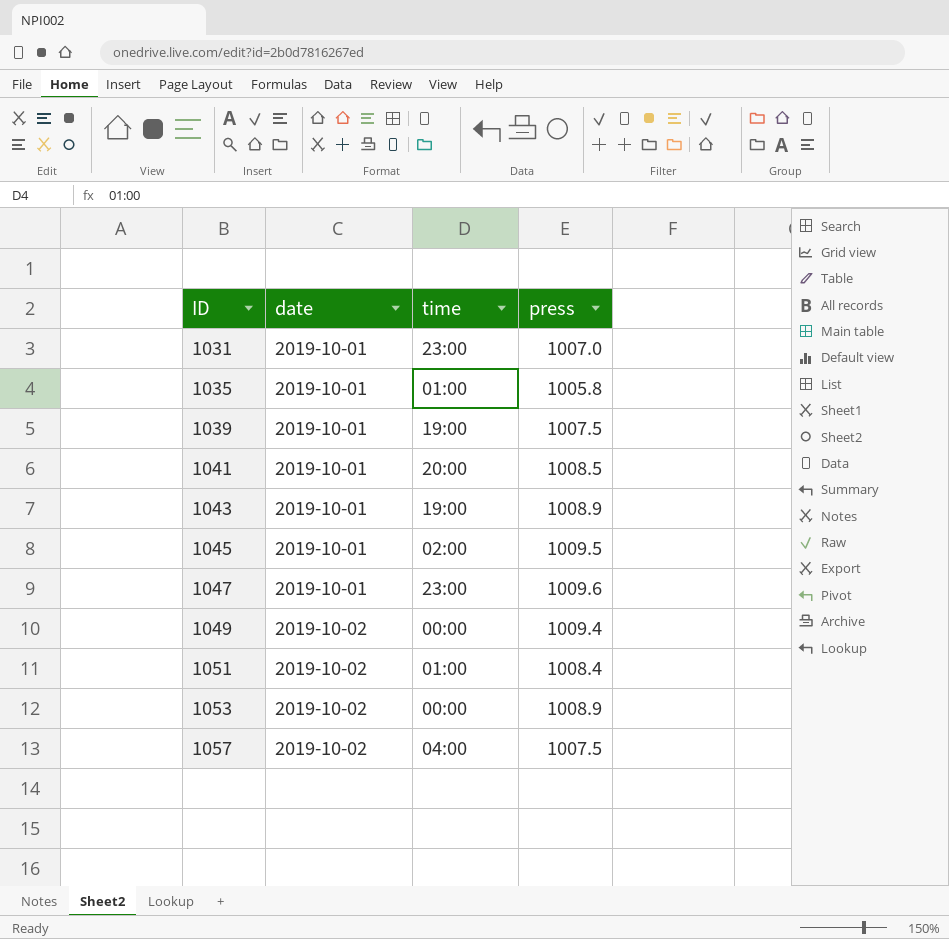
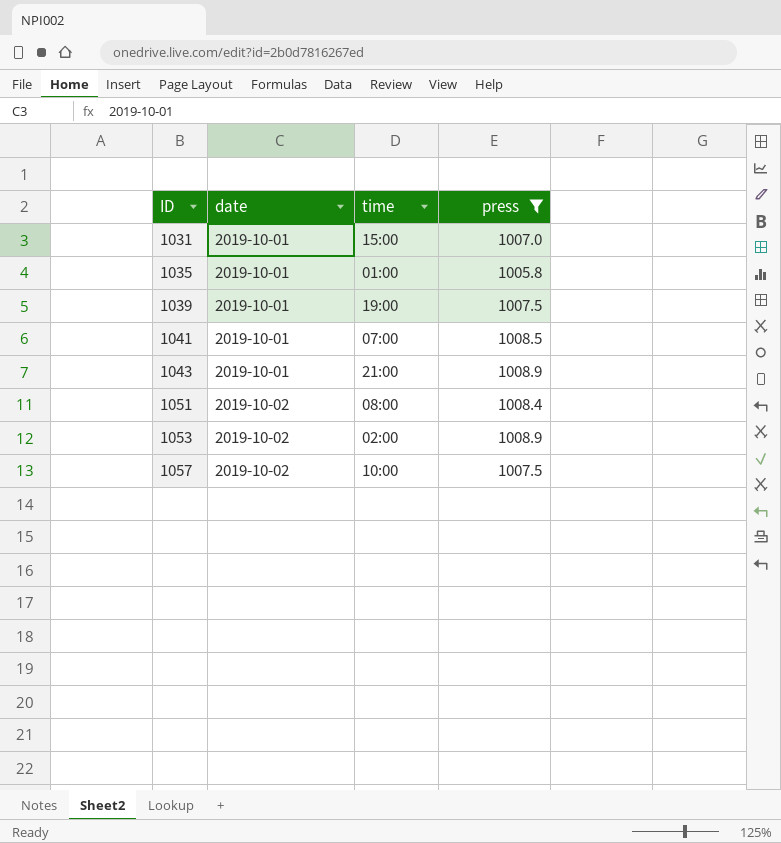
filter: none -> press <= 1008.9
1031 | time: 23:00 -> 15:00
1041 | time: 20:00 -> 07:00
1043 | time: 19:00 -> 21:00
1051 | time: 01:00 -> 08:00
1053 | time: 00:00 -> 02:00
1057 | time: 04:00 -> 10:00

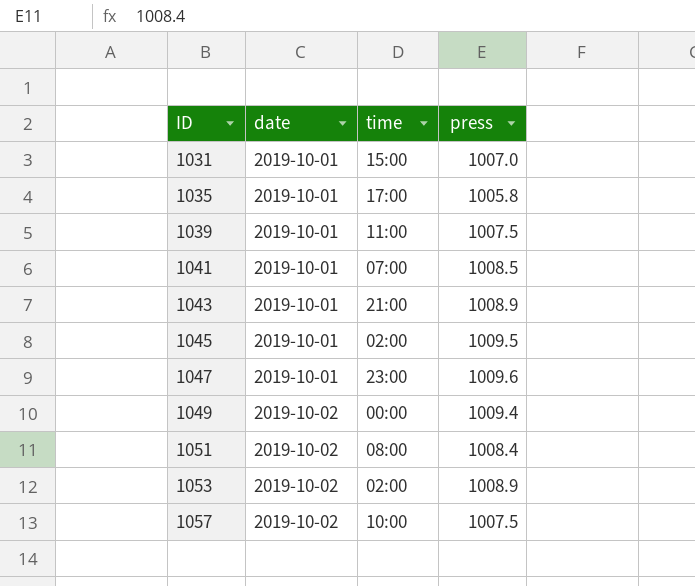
filter: press <= 1008.9 -> none
1035 | time: 01:00 -> 17:00
1039 | time: 19:00 -> 11:00

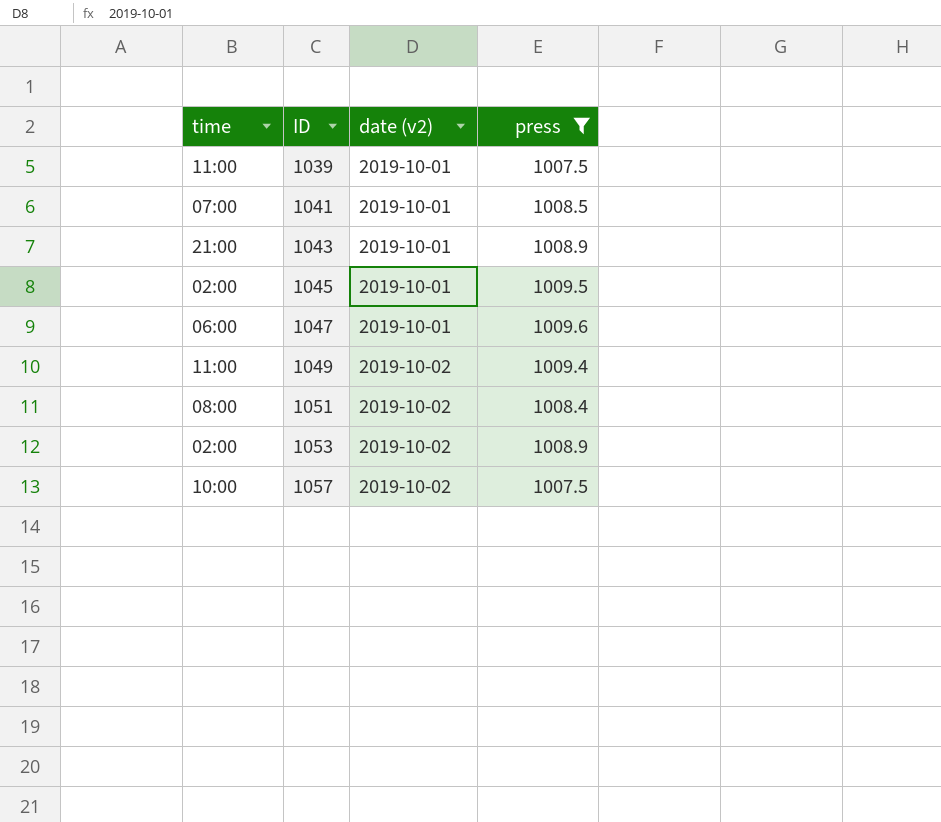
filter: none -> press >= 1007.5
column time | position: 3 -> 1
column name: date -> date (v2)
1047 | time: 23:00 -> 06:00
1049 | time: 00:00 -> 11:00

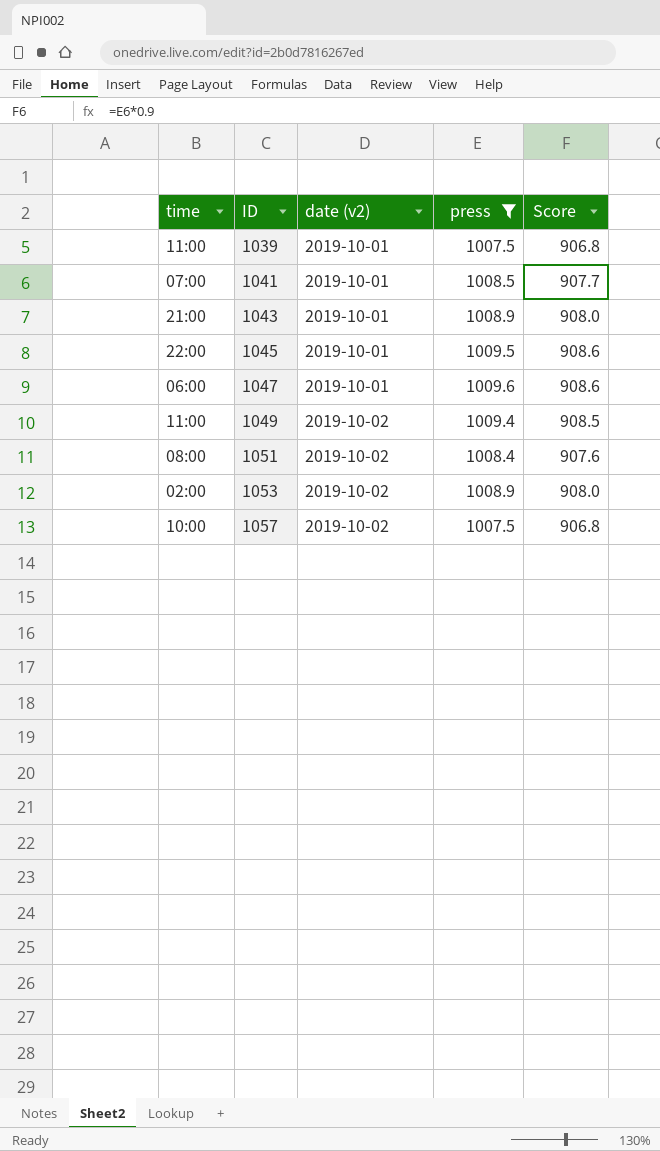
column Score | formula: none -> [press] * 0.9
1045 | time: 02:00 -> 22:00

